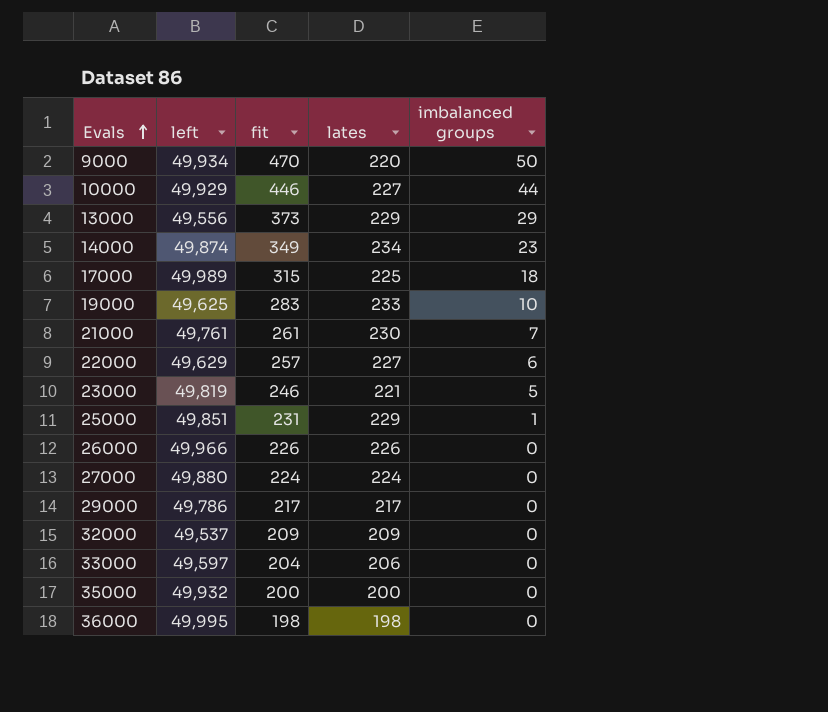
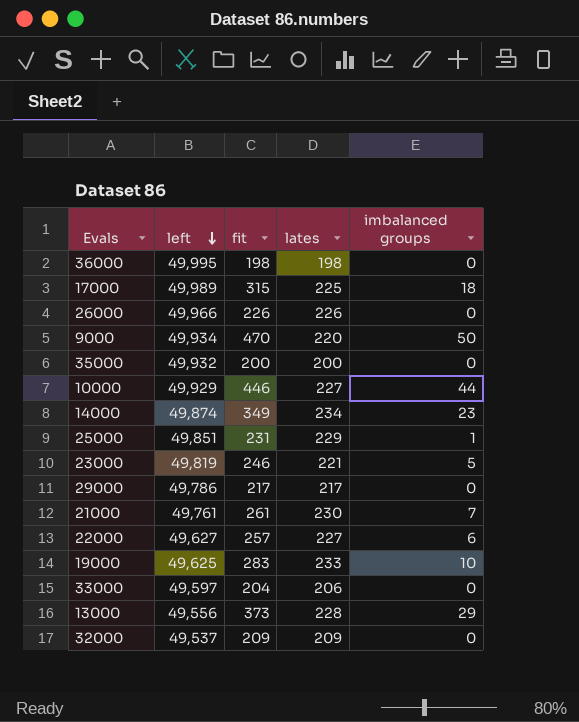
row order: Evals ascending -> left descending
row 27000: 49,880 | 224 | 224 | 0 -> none
22000 | left: 49,629 -> 49,627
13000 | lates: 229 -> 228

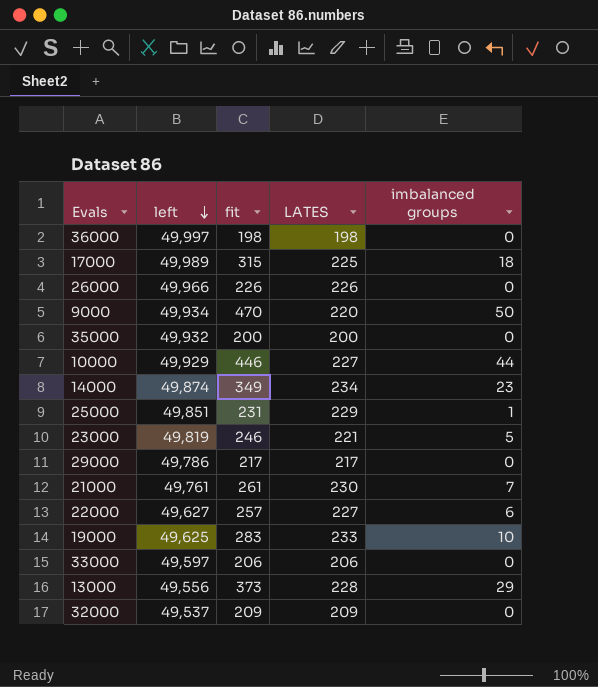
column name: lates -> LATES
36000 | left: 49,995 -> 49,997
33000 | fit: 204 -> 206

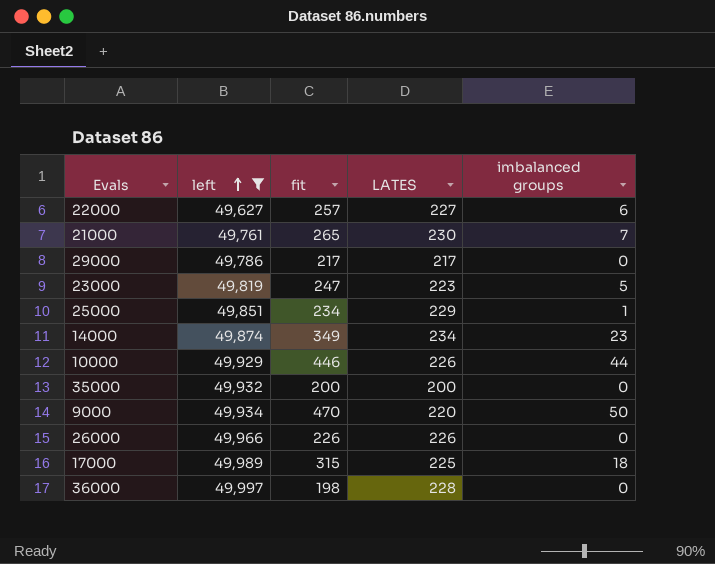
filter: none -> left >= 49,627
row order: left descending -> left ascending
21000 | fit: 261 -> 265
23000 | fit: 246 -> 247
23000 | LATES: 221 -> 223
25000 | fit: 231 -> 234
10000 | LATES: 227 -> 226
36000 | LATES: 198 -> 228

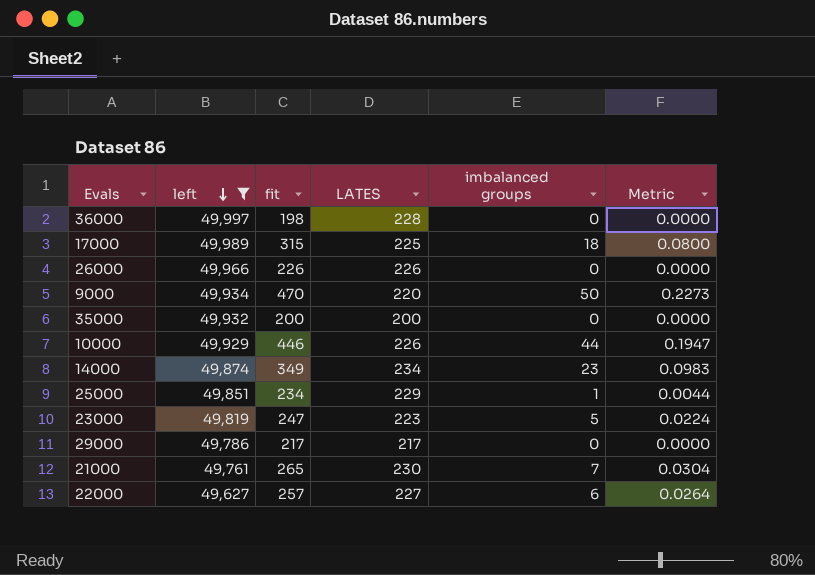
row order: left ascending -> left descending
column Metric | formula: none -> [imbalanced groups] / [LATES]

